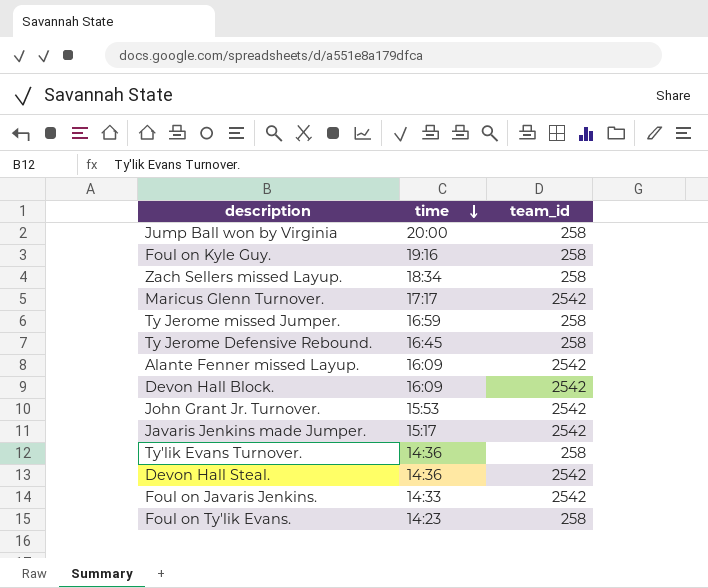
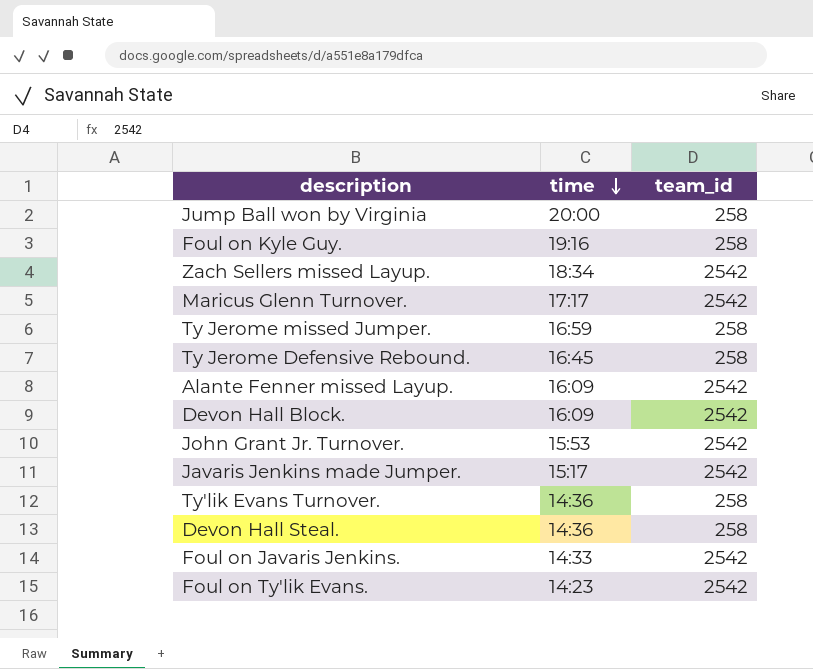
Zach Sellers missed Layup. | team_id: 258 -> 2542
Devon Hall Steal. | team_id: 2542 -> 258
Foul on Ty'lik Evans. | team_id: 258 -> 2542

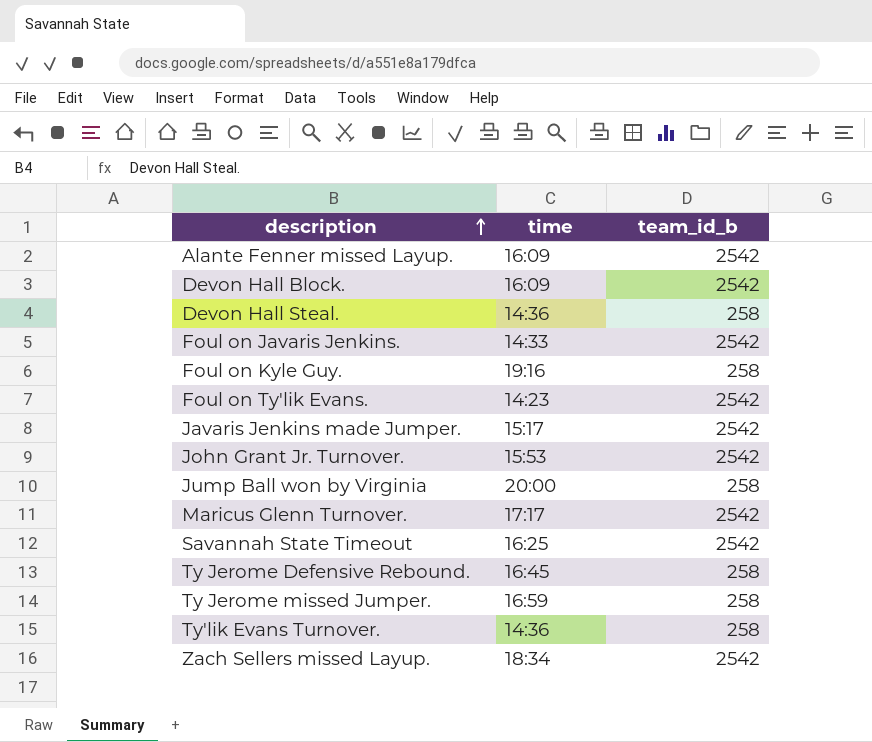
row order: time descending -> description ascending
column name: team_id -> team_id_b
row Savannah State Timeout: none -> 16:25 | 2542

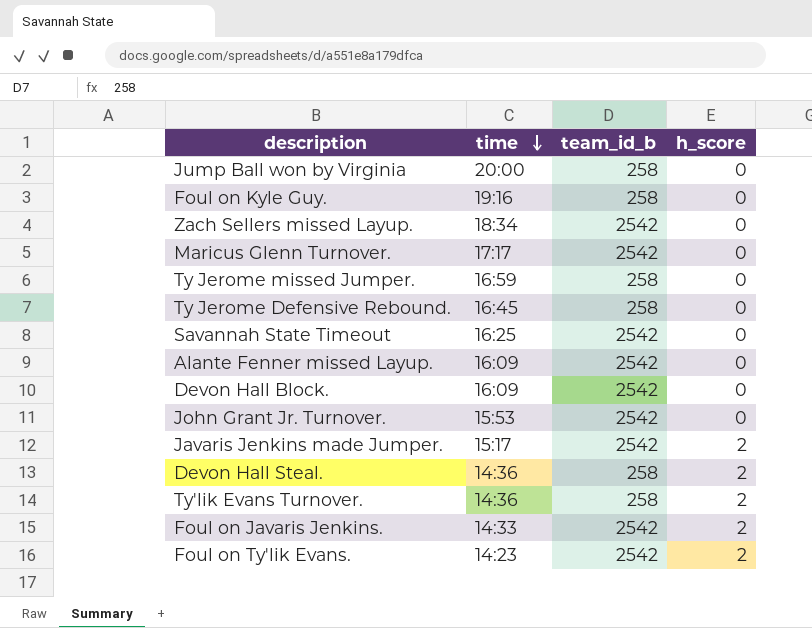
row order: description ascending -> time descending
column h_score | position: none -> 4

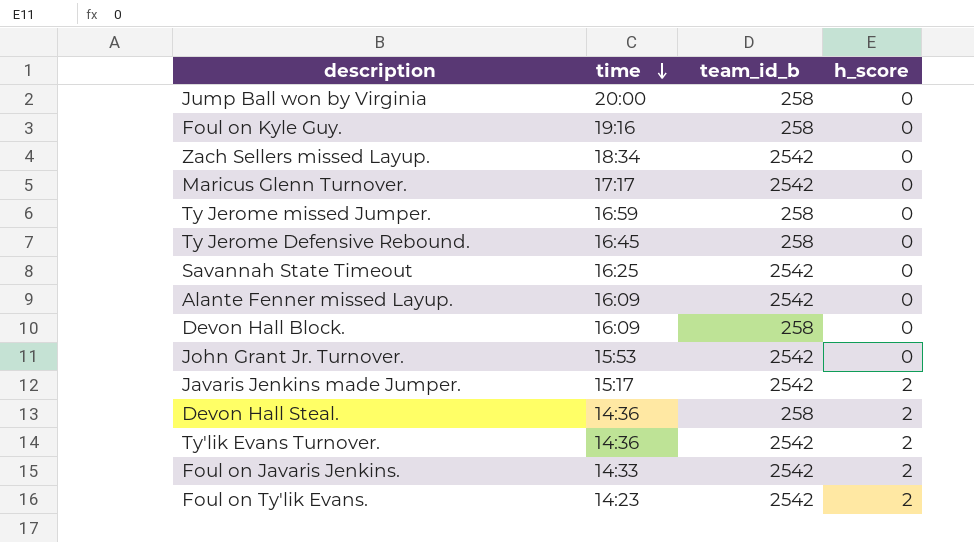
Devon Hall Block. | team_id_b: 2542 -> 258
Ty'lik Evans Turnover. | team_id_b: 258 -> 2542

